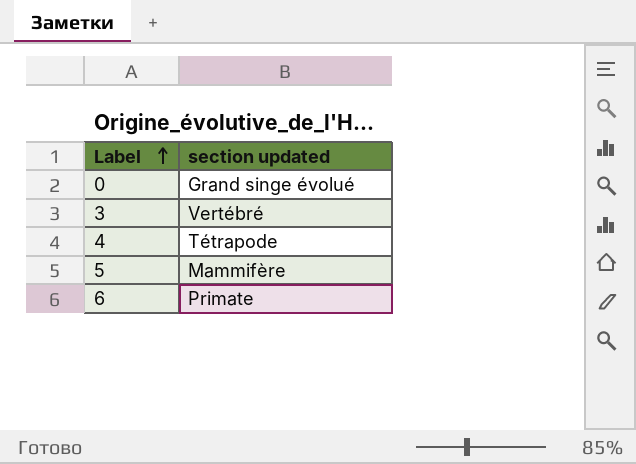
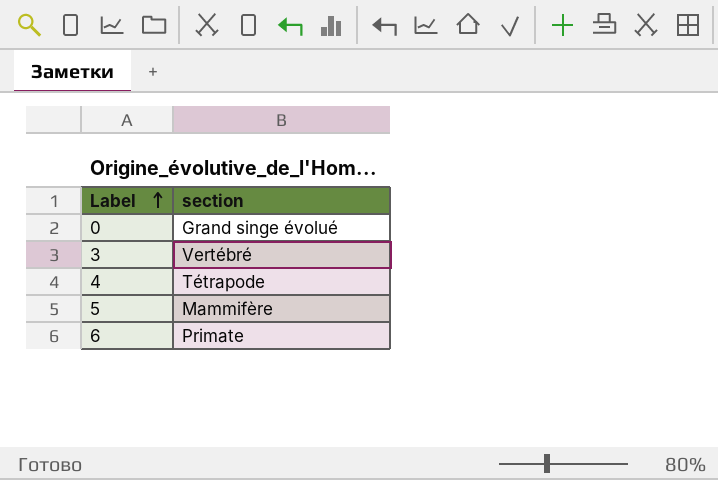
column name: section updated -> section

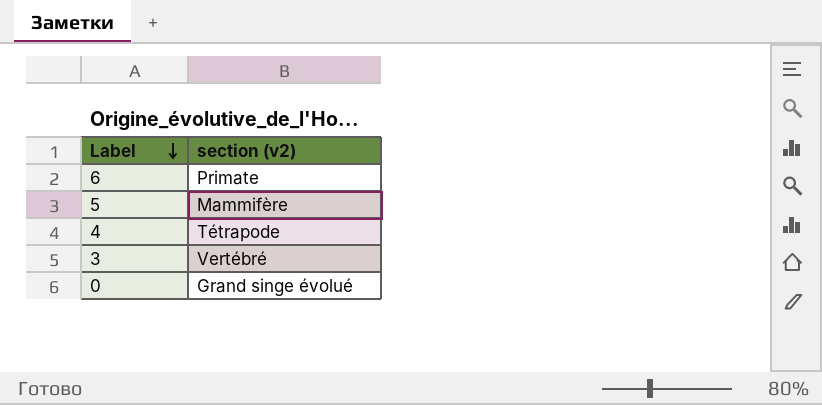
row order: Label ascending -> Label descending
column name: section -> section (v2)

